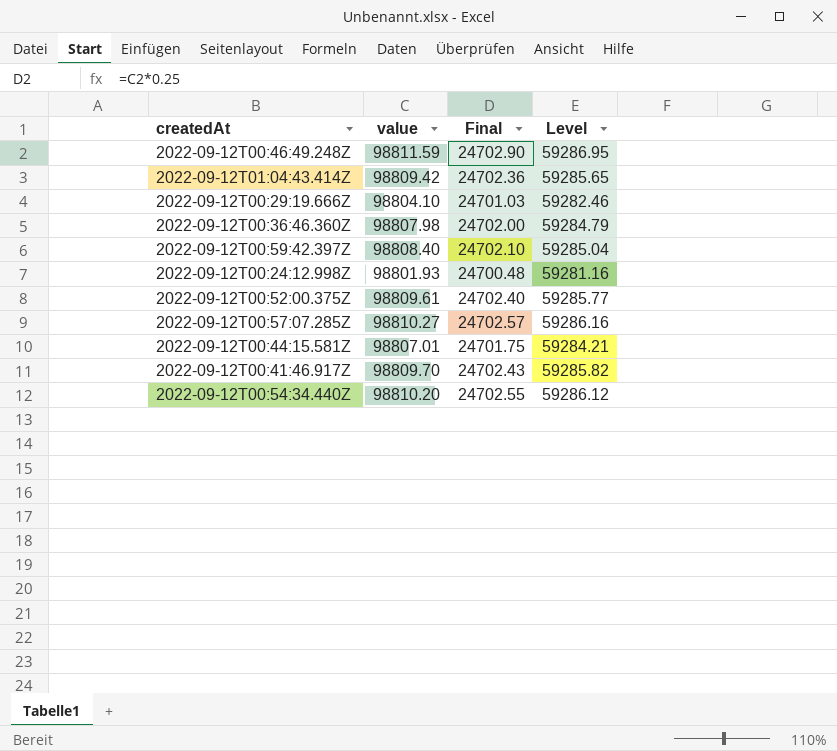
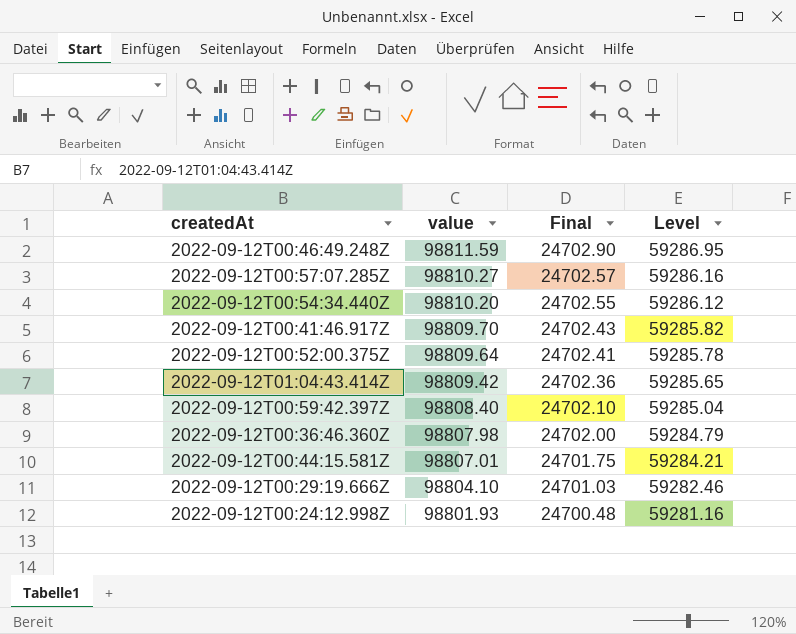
row order: none -> value descending
2022-09-12T00:52:00.375Z | value: 98809.61 -> 98809.64
2022-09-12T00:52:00.375Z | Final: 24702.40 -> 24702.41
2022-09-12T00:52:00.375Z | Level: 59285.77 -> 59285.78

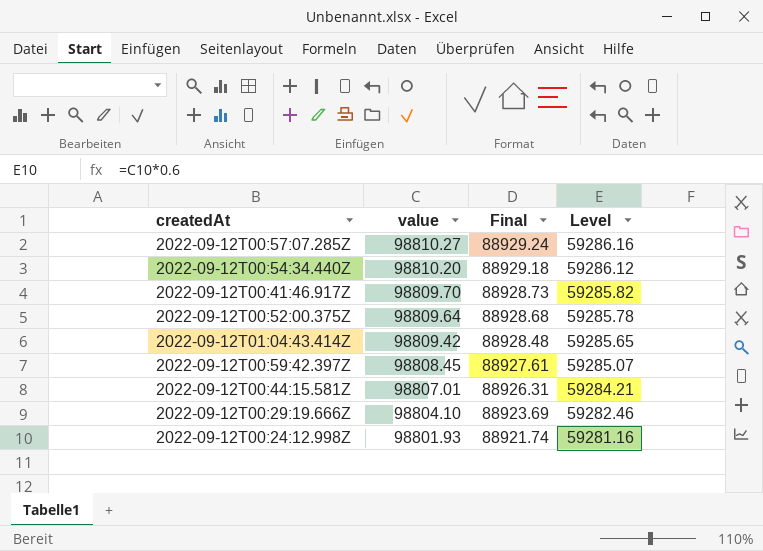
column Final | formula: [value] * 0.25 -> [value] * 0.9
row 2022-09-12T00:46:49.248Z: 98811.59 | 24702.90 | 59286.95 -> none
row 2022-09-12T00:36:46.360Z: 98807.98 | 24702.00 | 59284.79 -> none
2022-09-12T00:59:42.397Z | value: 98808.40 -> 98808.45
2022-09-12T00:59:42.397Z | Level: 59285.04 -> 59285.07

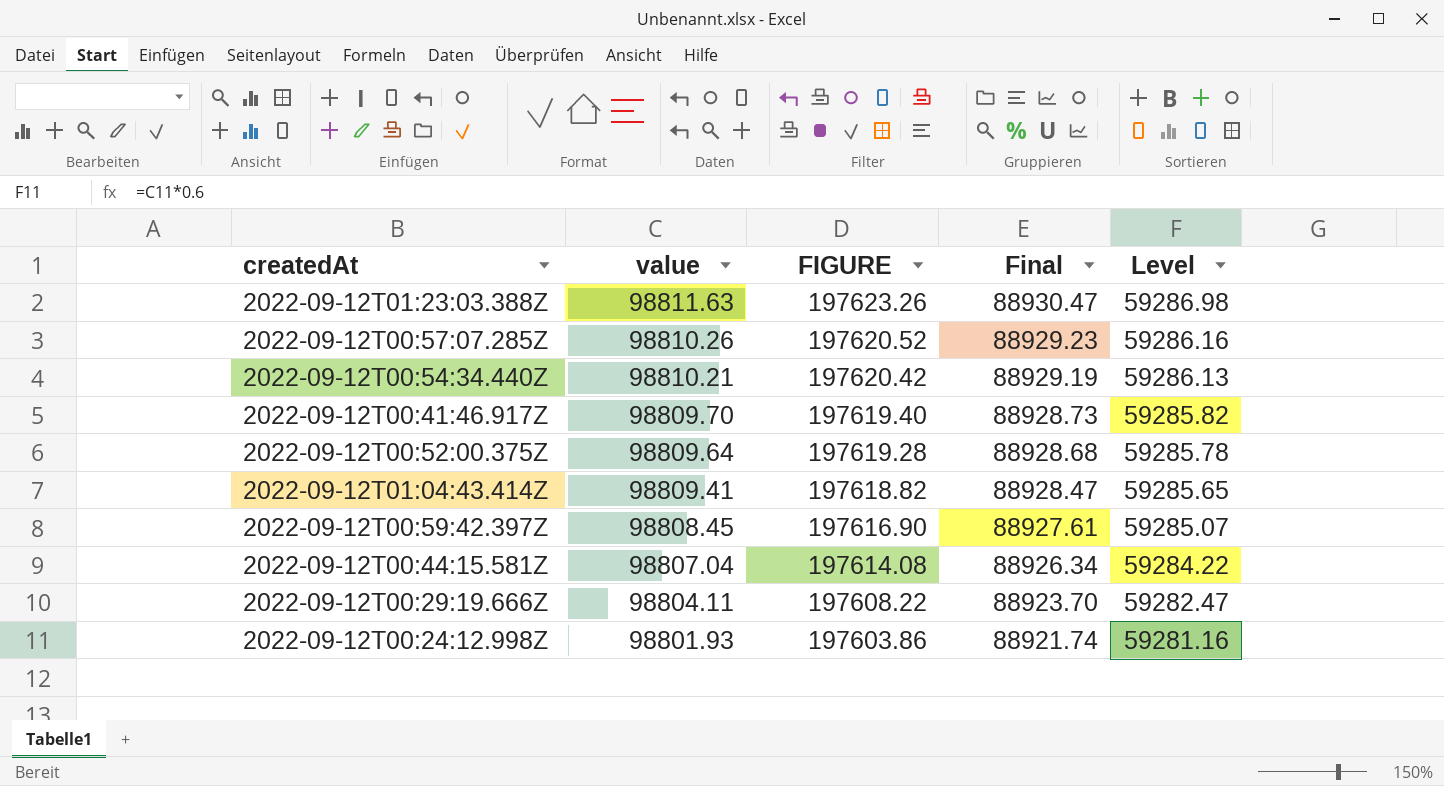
column FIGURE | formula: none -> [value] * 2
row 2022-09-12T01:23:03.388Z: none -> 98811.63 | 197623.26 | 88930.47 | 59286.98
2022-09-12T00:57:07.285Z | value: 98810.27 -> 98810.26
2022-09-12T00:57:07.285Z | Final: 88929.24 -> 88929.23
2022-09-12T00:54:34.440Z | value: 98810.20 -> 98810.21
2022-09-12T00:54:34.440Z | Final: 88929.18 -> 88929.19
2022-09-12T00:54:34.440Z | Level: 59286.12 -> 59286.13
2022-09-12T01:04:43.414Z | value: 98809.42 -> 98809.41
2022-09-12T01:04:43.414Z | Final: 88928.48 -> 88928.47
2022-09-12T00:44:15.581Z | value: 98807.01 -> 98807.04
2022-09-12T00:44:15.581Z | Final: 88926.31 -> 88926.34
2022-09-12T00:44:15.581Z | Level: 59284.21 -> 59284.22
2022-09-12T00:29:19.666Z | value: 98804.10 -> 98804.11
2022-09-12T00:29:19.666Z | Final: 88923.69 -> 88923.70
2022-09-12T00:29:19.666Z | Level: 59282.46 -> 59282.47

